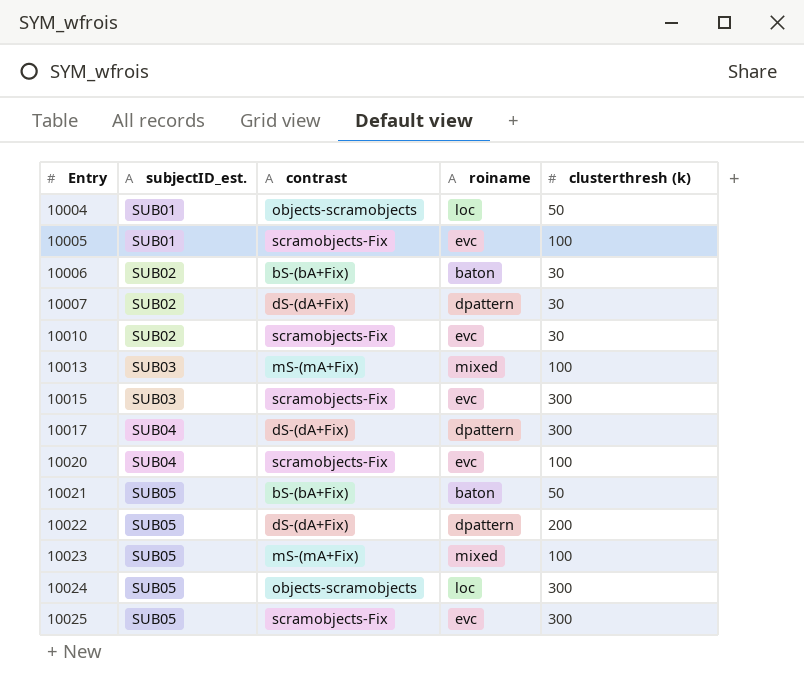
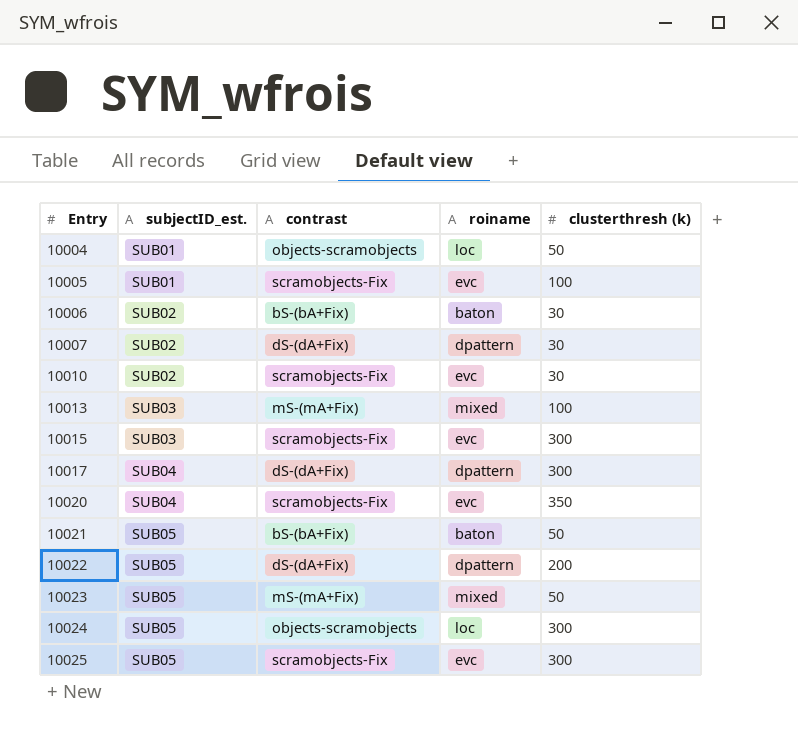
10020 | clusterthresh (k): 100 -> 350
10023 | clusterthresh (k): 100 -> 50

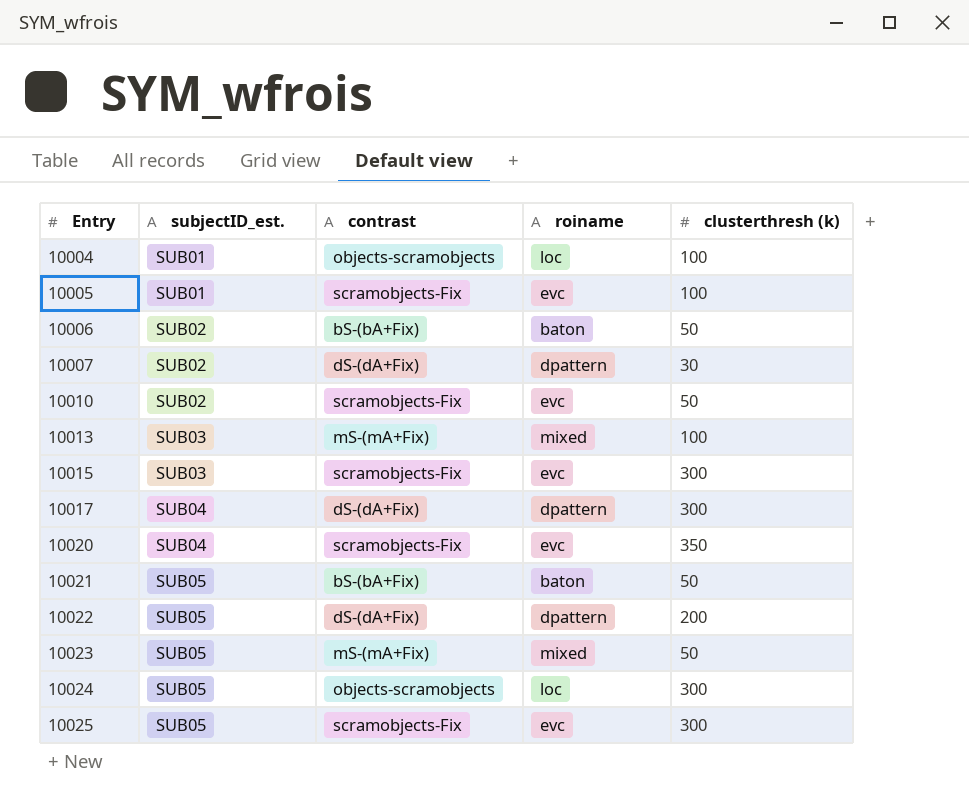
10004 | clusterthresh (k): 50 -> 100
10006 | clusterthresh (k): 30 -> 50
10010 | clusterthresh (k): 30 -> 50

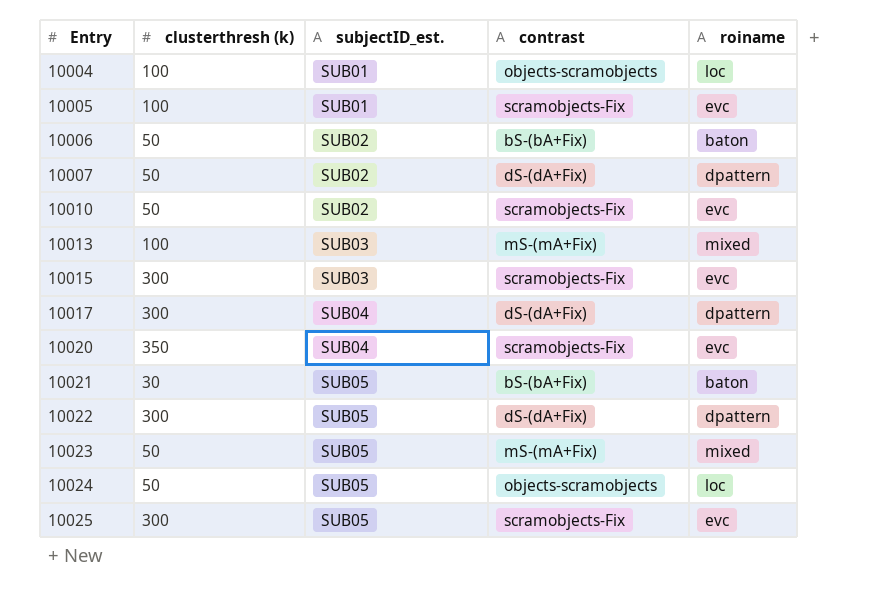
column clusterthresh (k) | position: 5 -> 2
10007 | clusterthresh (k): 30 -> 50
10021 | clusterthresh (k): 50 -> 30
10022 | clusterthresh (k): 200 -> 300
10024 | clusterthresh (k): 300 -> 50

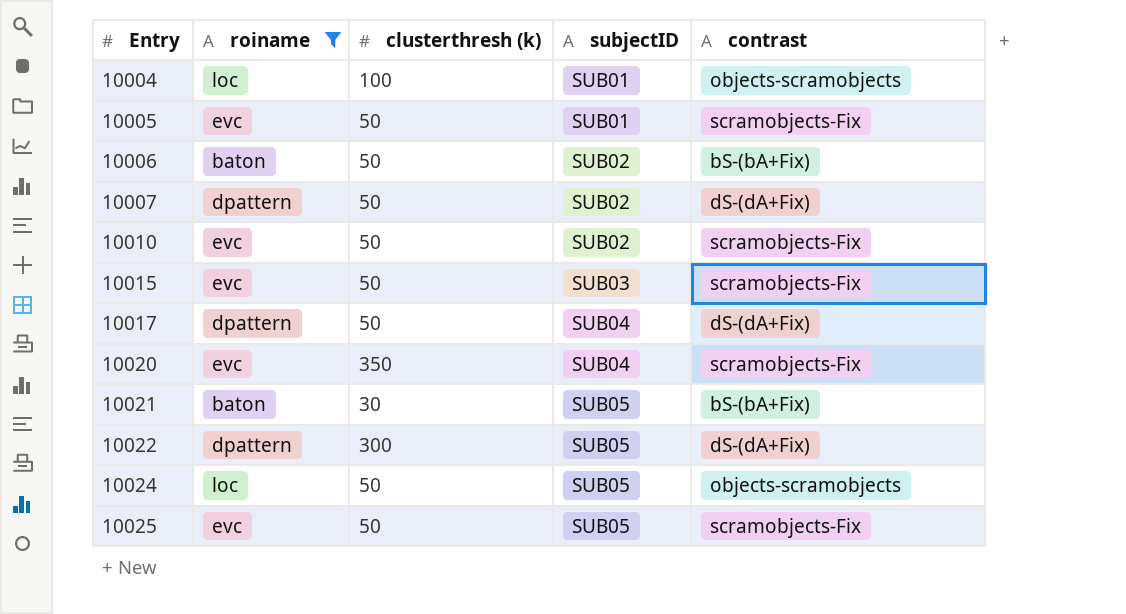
filter: none -> roiname != mixed
column roiname | position: 5 -> 2
column name: subjectID_est. -> subjectID
10005 | clusterthresh (k): 100 -> 50
10015 | clusterthresh (k): 300 -> 50
10017 | clusterthresh (k): 300 -> 50
10025 | clusterthresh (k): 300 -> 50

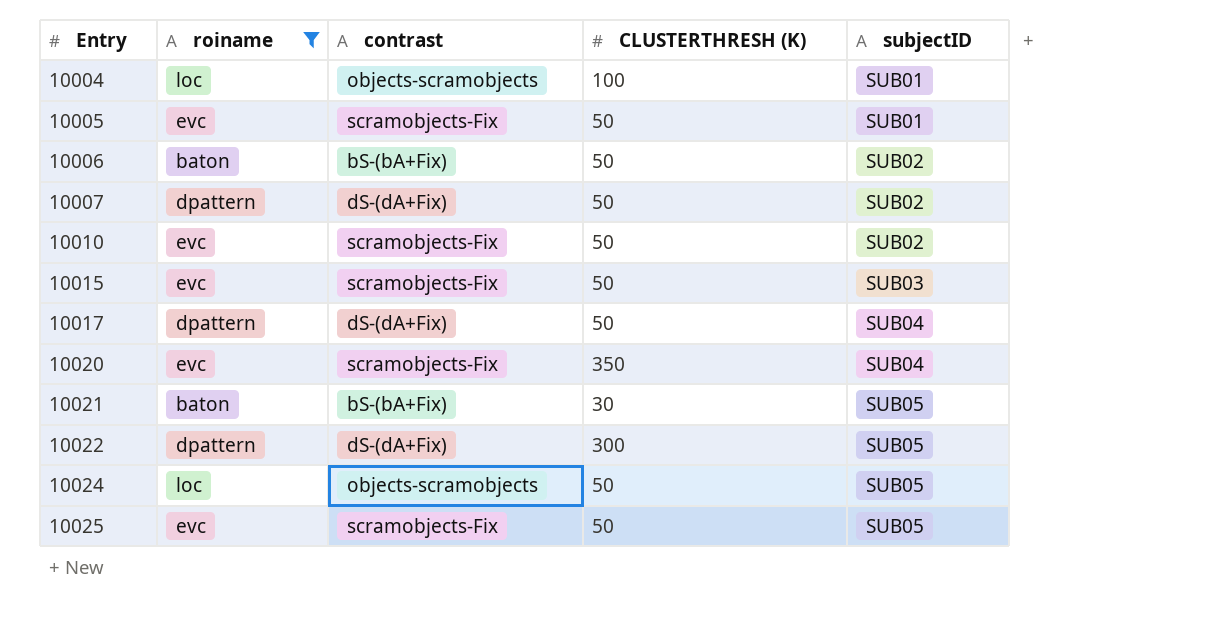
column contrast | position: 5 -> 3
column name: clusterthresh (k) -> CLUSTERTHRESH (K)

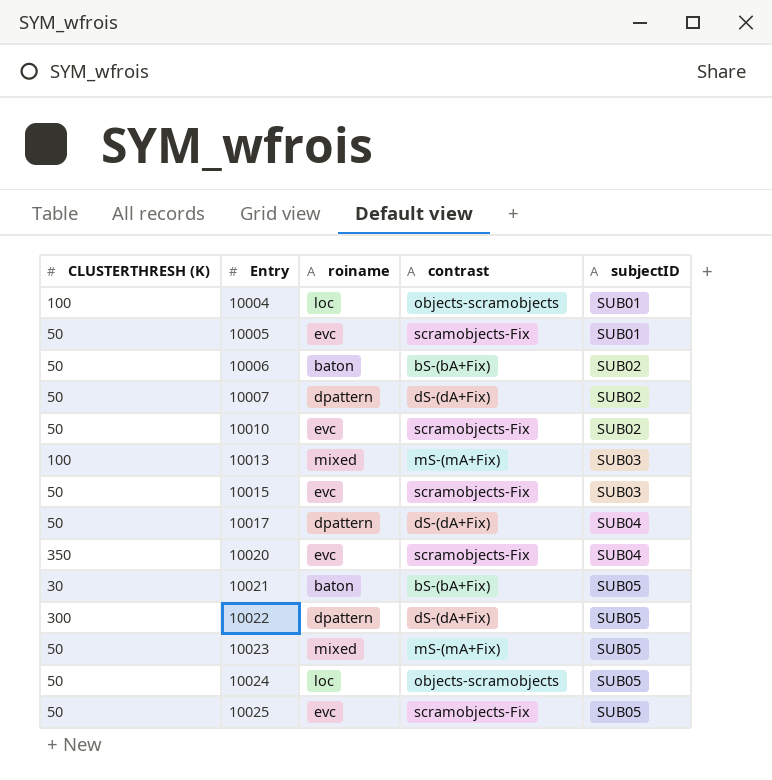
filter: roiname != mixed -> none
column CLUSTERTHRESH (K) | position: 4 -> 1

